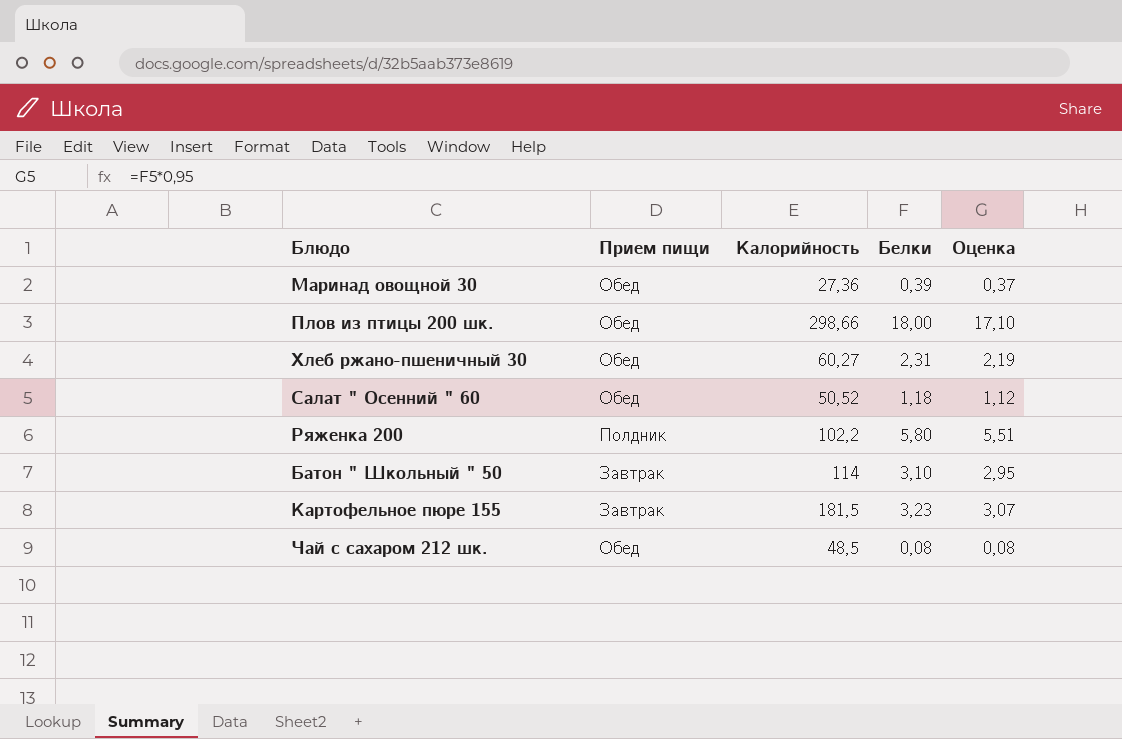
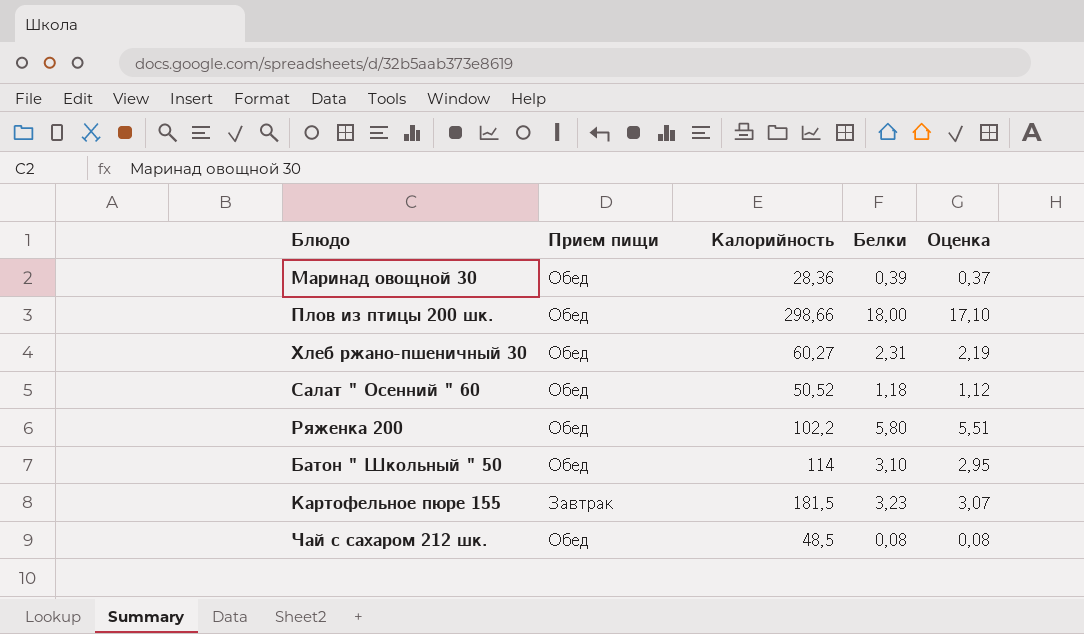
Маринад овощной 30 | Калорийность: 27,36 -> 28,36
Ряженка 200 | Прием пищи: Полдник -> Обед
Батон " Школьный " 50 | Прием пищи: Завтрак -> Обед

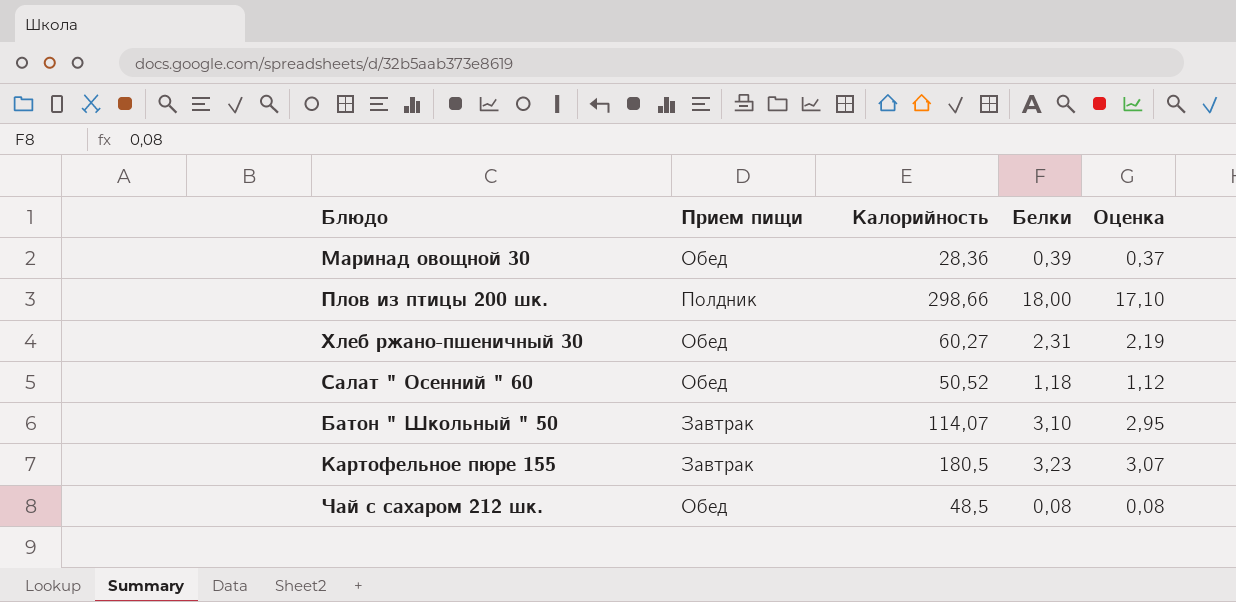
row Ряженка 200: Обед | 102,2 | 5,80 | 5,51 -> none
Плов из птицы 200 шк. | Прием пищи: Обед -> Полдник
Батон " Школьный " 50 | Прием пищи: Обед -> Завтрак
Батон " Школьный " 50 | Калорийность: 114 -> 114,07
Картофельное пюре 155 | Калорийность: 181,5 -> 180,5

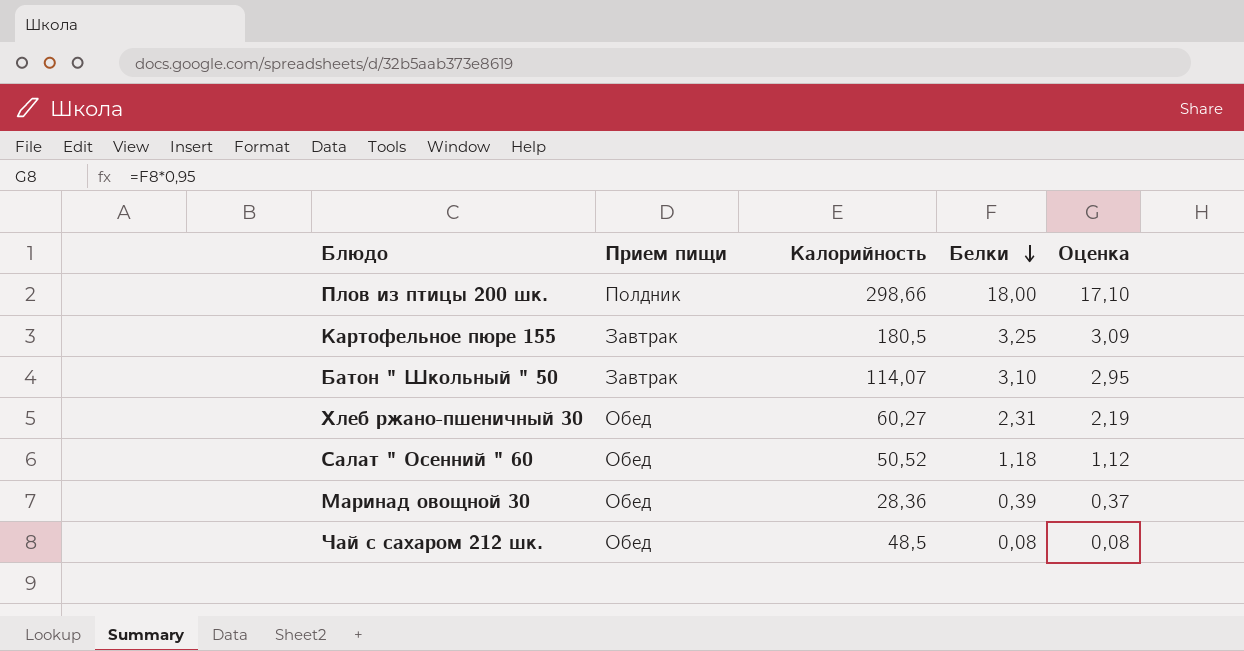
row order: none -> Белки descending
Картофельное пюре 155 | Белки: 3,23 -> 3,25
Картофельное пюре 155 | Оценка: 3,07 -> 3,09

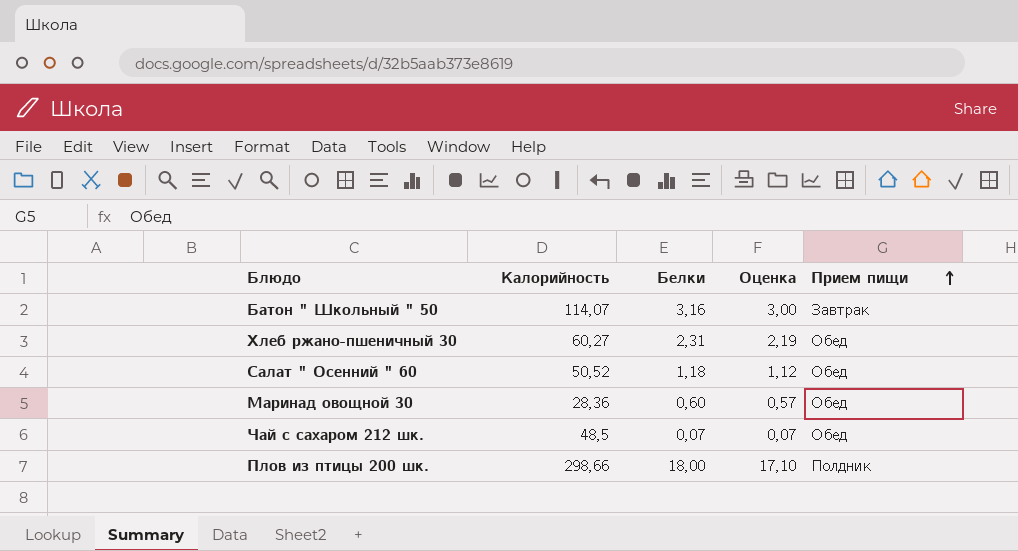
row order: Белки descending -> Прием пищи ascending
column Прием пищи | position: 2 -> 5
row Картофельное пюре 155: Завтрак | 180,5 | 3,25 | 3,09 -> none
Батон " Школьный " 50 | Белки: 3,10 -> 3,16
Батон " Школьный " 50 | Оценка: 2,95 -> 3,00
Маринад овощной 30 | Белки: 0,39 -> 0,60
Маринад овощной 30 | Оценка: 0,37 -> 0,57
Чай с сахаром 212 шк. | Белки: 0,08 -> 0,07
Чай с сахаром 212 шк. | Оценка: 0,08 -> 0,07

